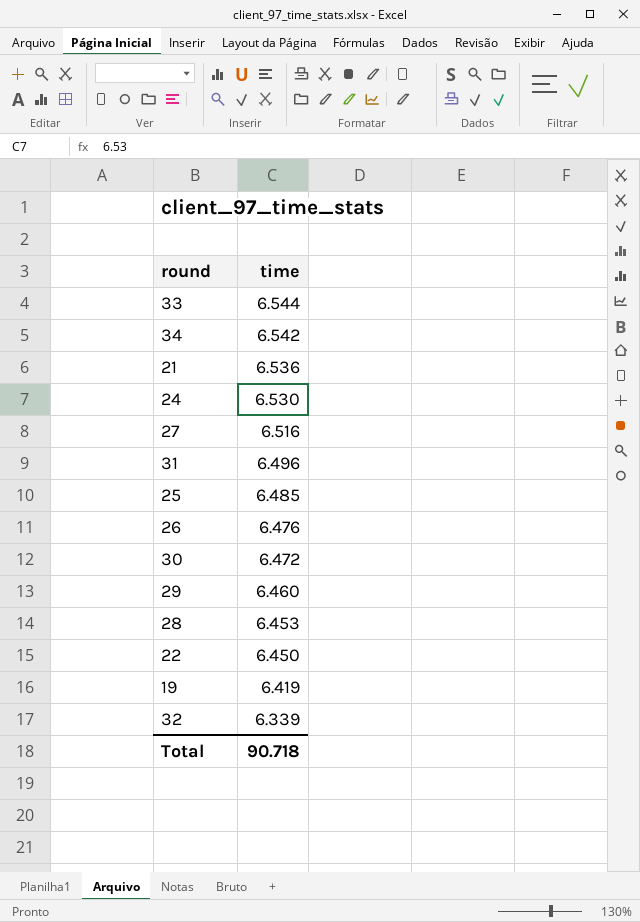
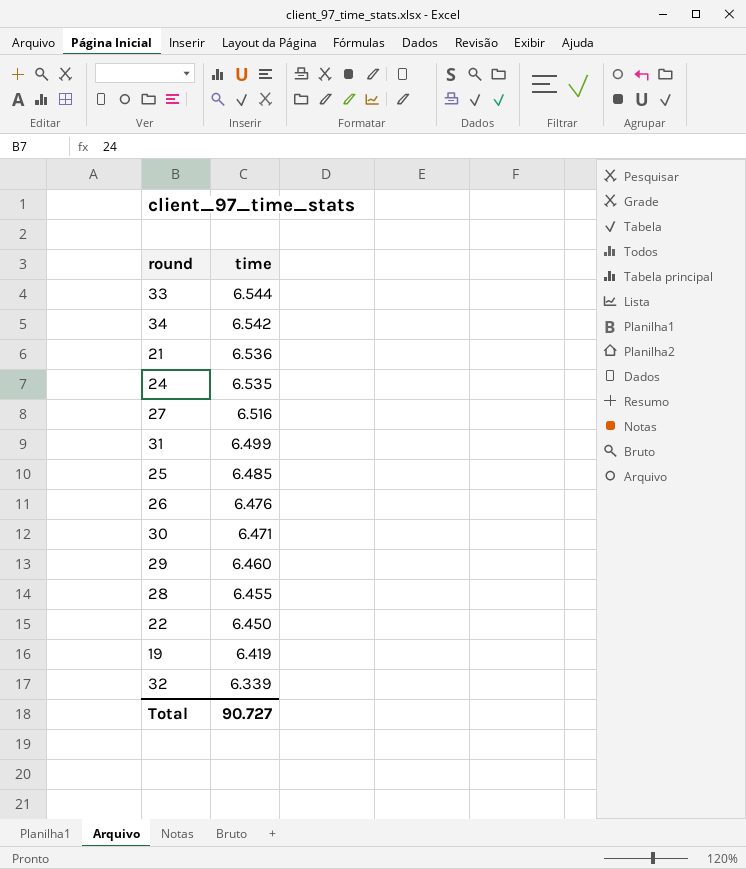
24 | time: 6.530 -> 6.535
31 | time: 6.496 -> 6.499
30 | time: 6.472 -> 6.471
28 | time: 6.453 -> 6.455
Total | time: 90.718 -> 90.727

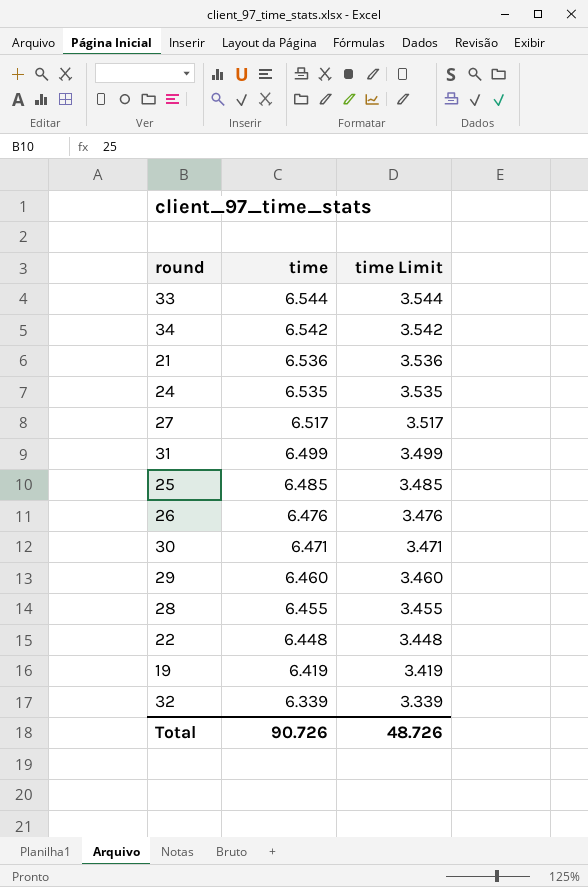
column time Limit | formula: none -> [time] - 3
27 | time: 6.516 -> 6.517
22 | time: 6.450 -> 6.448
Total | time: 90.727 -> 90.726

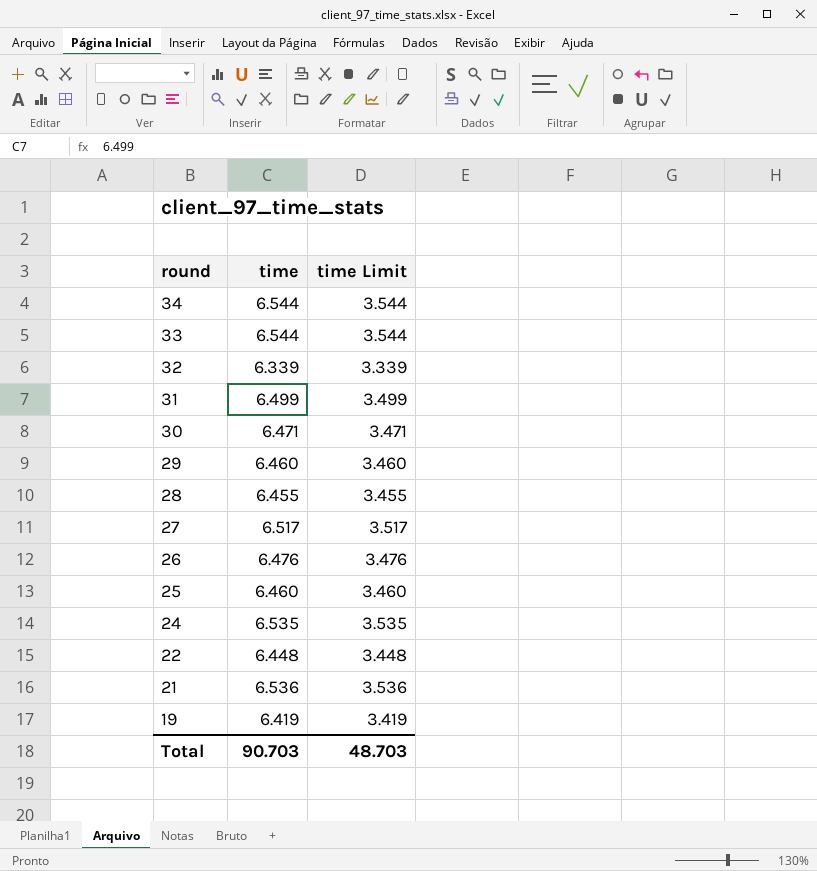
row order: time descending -> round descending
34 | time: 6.542 -> 6.544
34 | time Limit: 3.542 -> 3.544
25 | time: 6.485 -> 6.460
25 | time Limit: 3.485 -> 3.460
Total | time: 90.726 -> 90.703
Total | time Limit: 48.726 -> 48.703

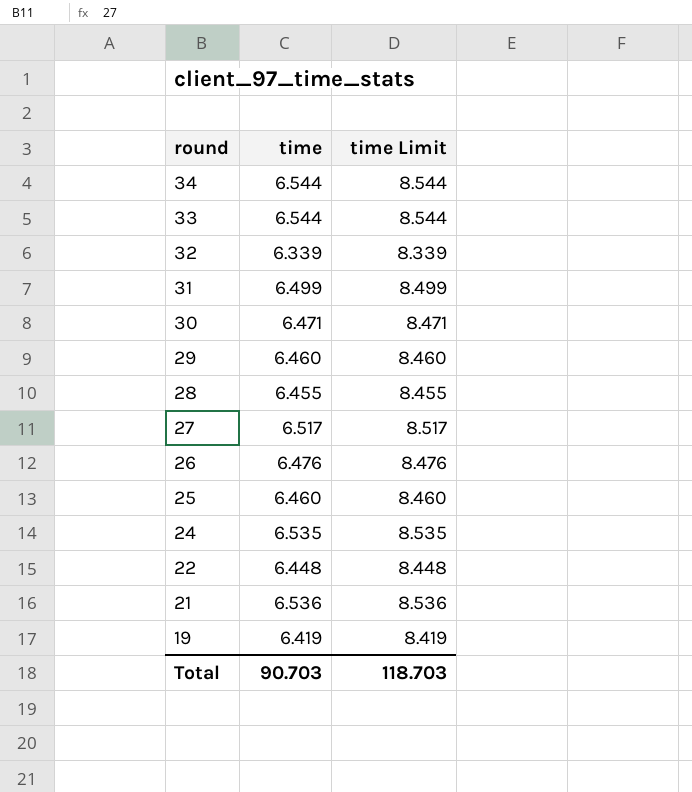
column time Limit | formula: [time] - 3 -> [time] + 2
Total | time Limit: 48.703 -> 118.703

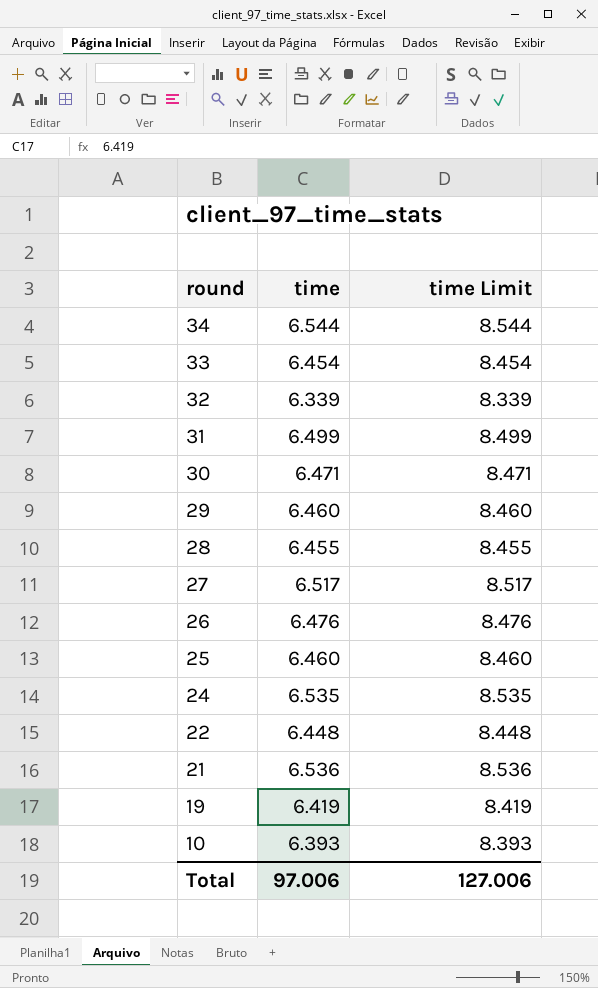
33 | time: 6.544 -> 6.454
33 | time Limit: 8.544 -> 8.454
row 10: none -> 6.393 | 8.393
Total | time: 90.703 -> 97.006
Total | time Limit: 118.703 -> 127.006

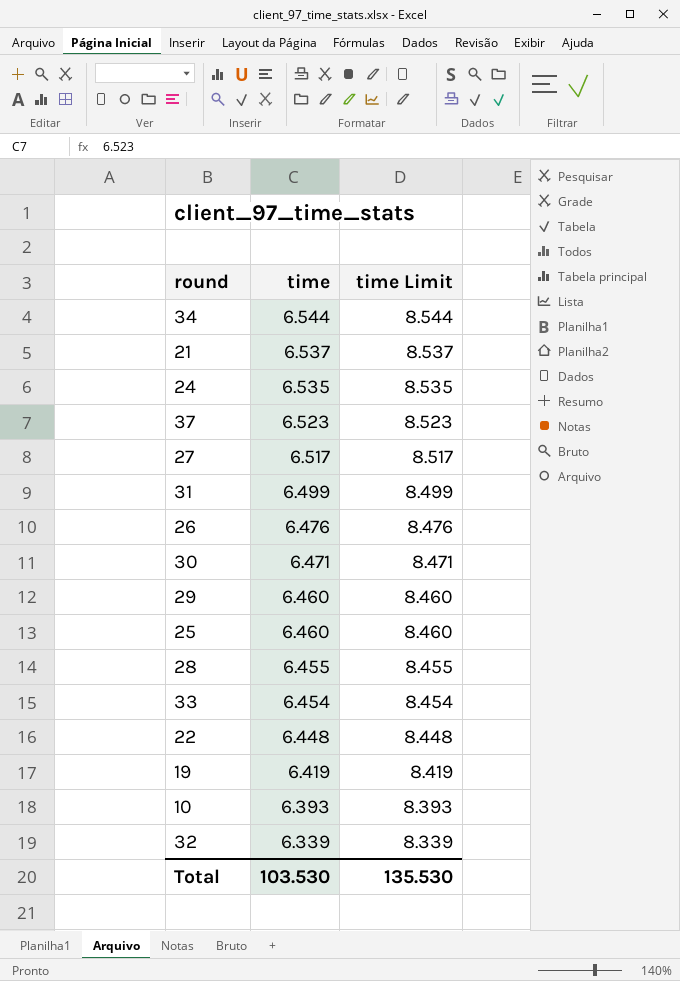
row order: round descending -> time descending
21 | time: 6.536 -> 6.537
21 | time Limit: 8.536 -> 8.537
row 37: none -> 6.523 | 8.523
Total | time: 97.006 -> 103.530
Total | time Limit: 127.006 -> 135.530

